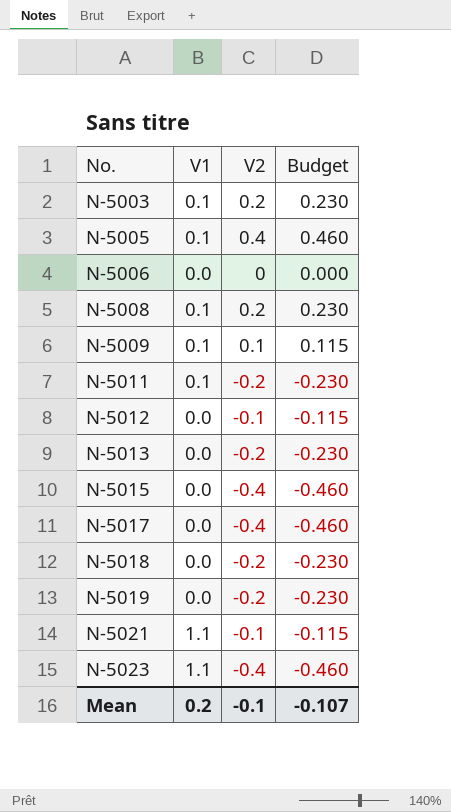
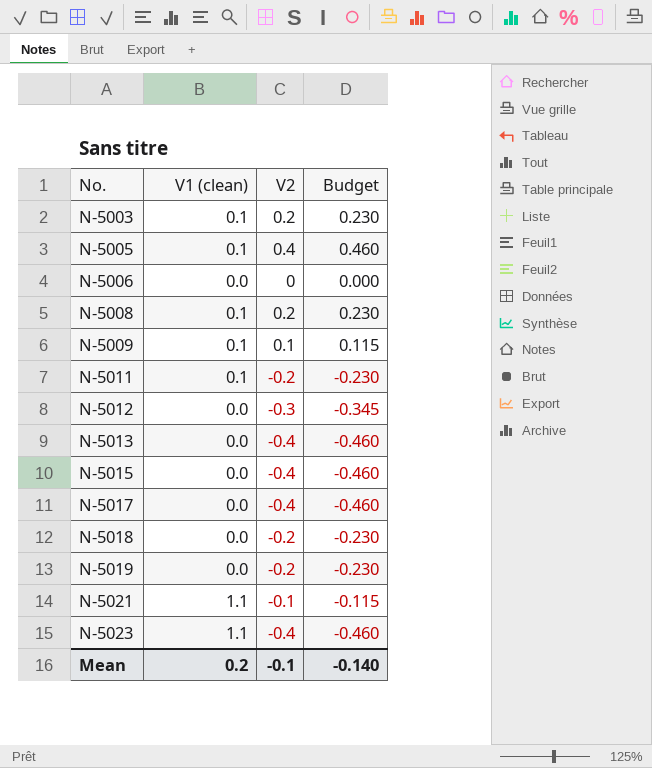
column name: V1 -> V1 (clean)
N-5012 | V2: -0.1 -> -0.3
N-5012 | Budget: -0.115 -> -0.345
N-5013 | V2: -0.2 -> -0.4
N-5013 | Budget: -0.230 -> -0.460
Mean | Budget: -0.107 -> -0.140

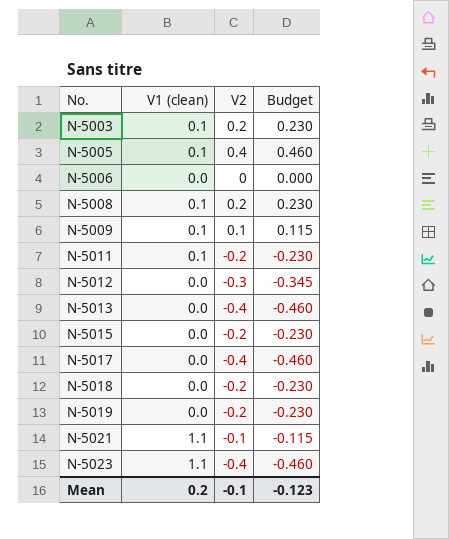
N-5015 | V2: -0.4 -> -0.2
N-5015 | Budget: -0.460 -> -0.230
Mean | Budget: -0.140 -> -0.123

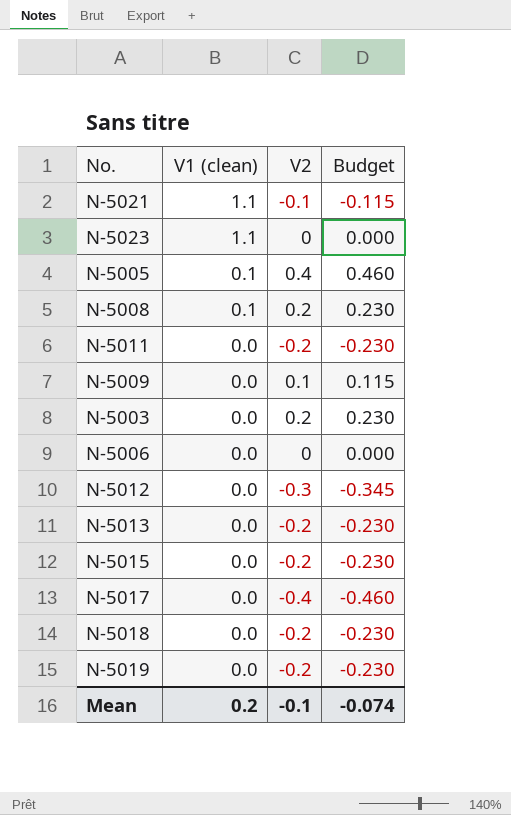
row order: No. ascending -> V1 (clean) descending
N-5023 | V2: -0.4 -> 0
N-5023 | Budget: -0.460 -> 0.000
N-5011 | V1 (clean): 0.1 -> 0.0
N-5009 | V1 (clean): 0.1 -> 0.0
N-5003 | V1 (clean): 0.1 -> 0.0
N-5013 | V2: -0.4 -> -0.2
N-5013 | Budget: -0.460 -> -0.230
Mean | Budget: -0.123 -> -0.074

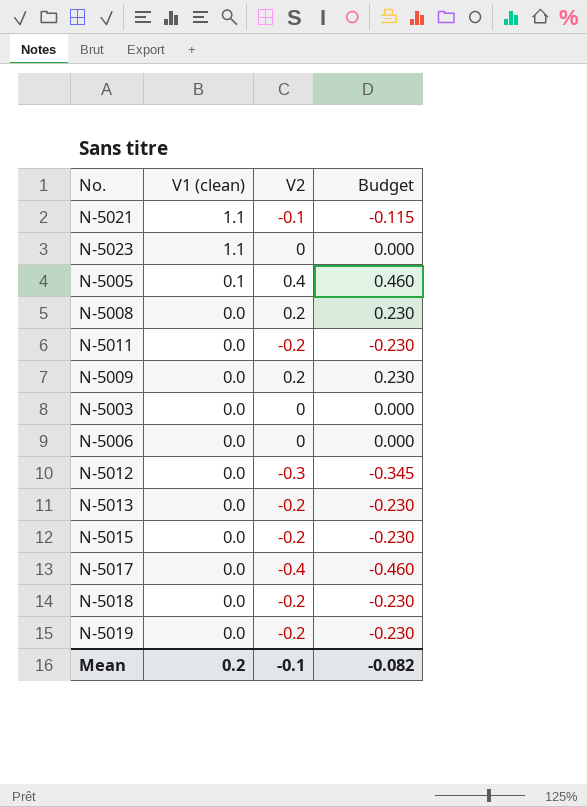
N-5008 | V1 (clean): 0.1 -> 0.0
N-5009 | V2: 0.1 -> 0.2
N-5009 | Budget: 0.115 -> 0.230
N-5003 | V2: 0.2 -> 0
N-5003 | Budget: 0.230 -> 0.000
Mean | Budget: -0.074 -> -0.082

